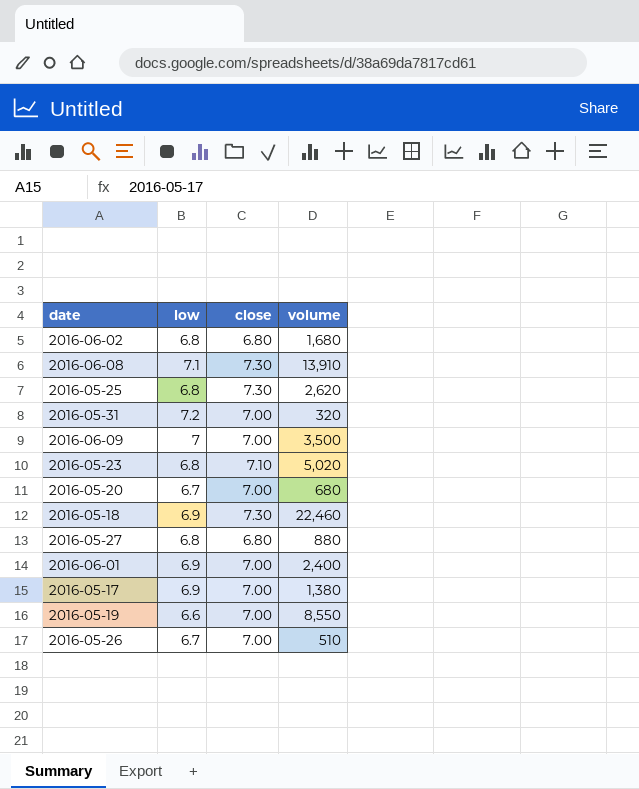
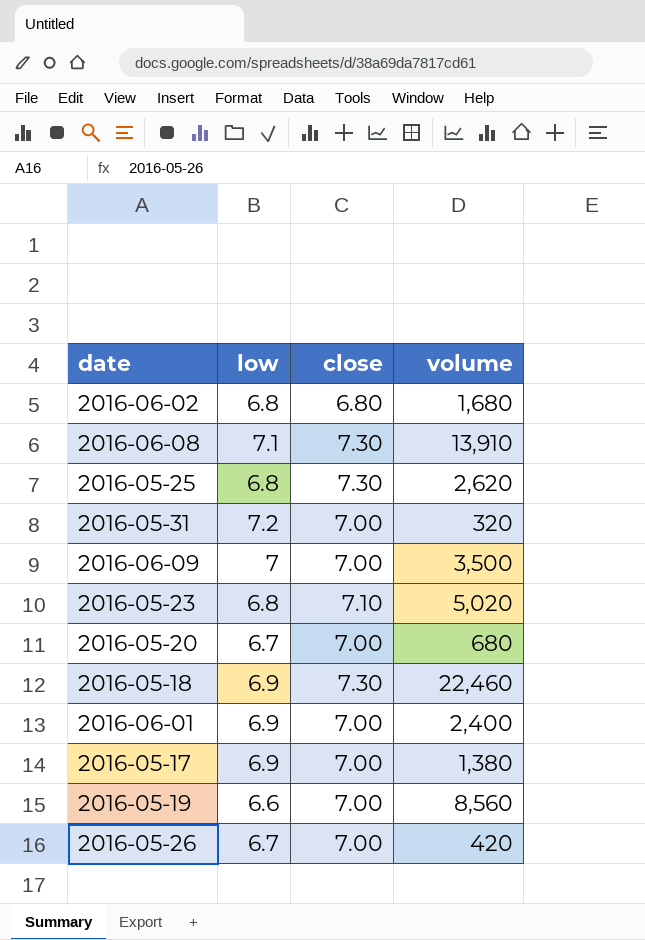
row 2016-05-27: 6.8 | 6.80 | 880 -> none
2016-05-19 | volume: 8,550 -> 8,560
2016-05-26 | volume: 510 -> 420

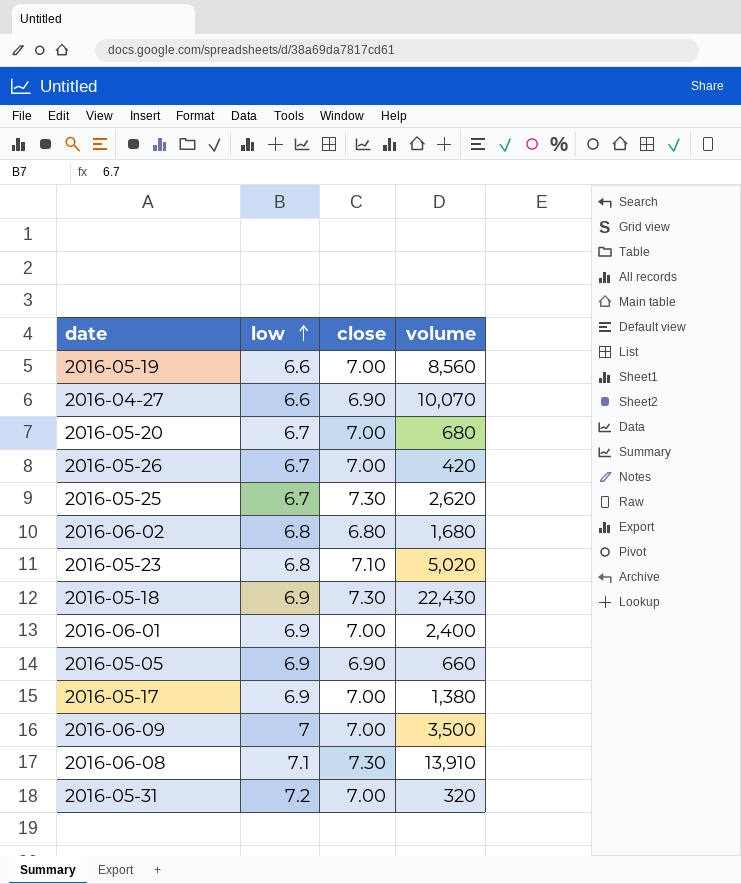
row order: none -> low ascending
row 2016-04-27: none -> 6.6 | 6.90 | 10,070
2016-05-25 | low: 6.8 -> 6.7
2016-05-18 | volume: 22,460 -> 22,430
row 2016-05-05: none -> 6.9 | 6.90 | 660

